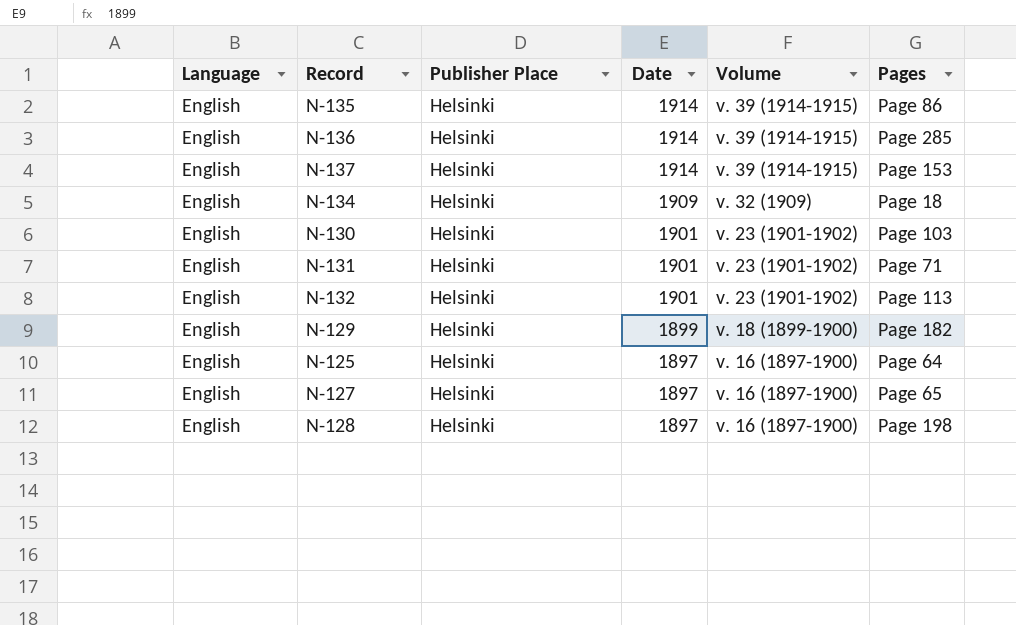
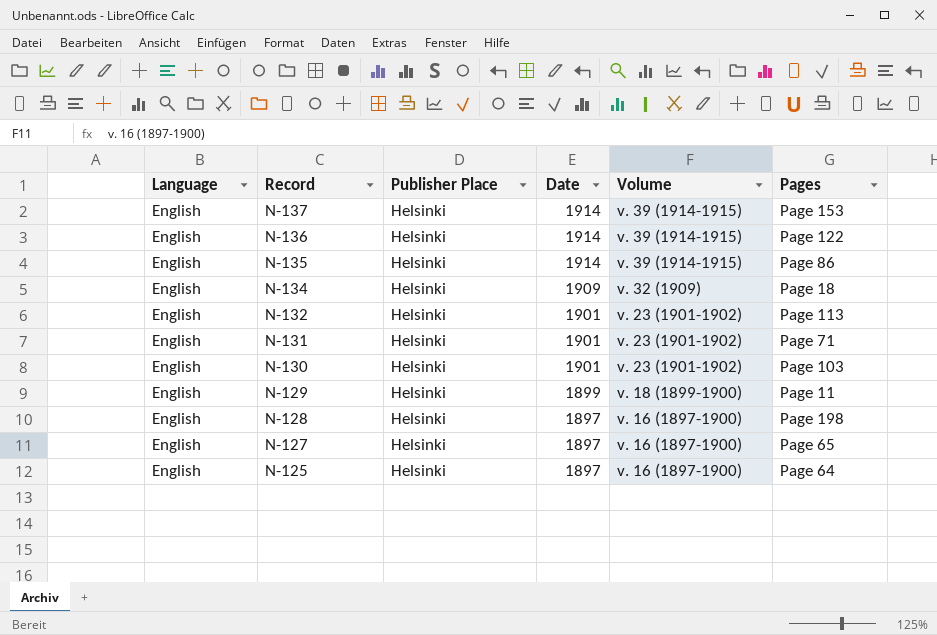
row order: Date descending -> Record descending
N-136 | Pages: Page 285 -> Page 122
N-129 | Pages: Page 182 -> Page 11

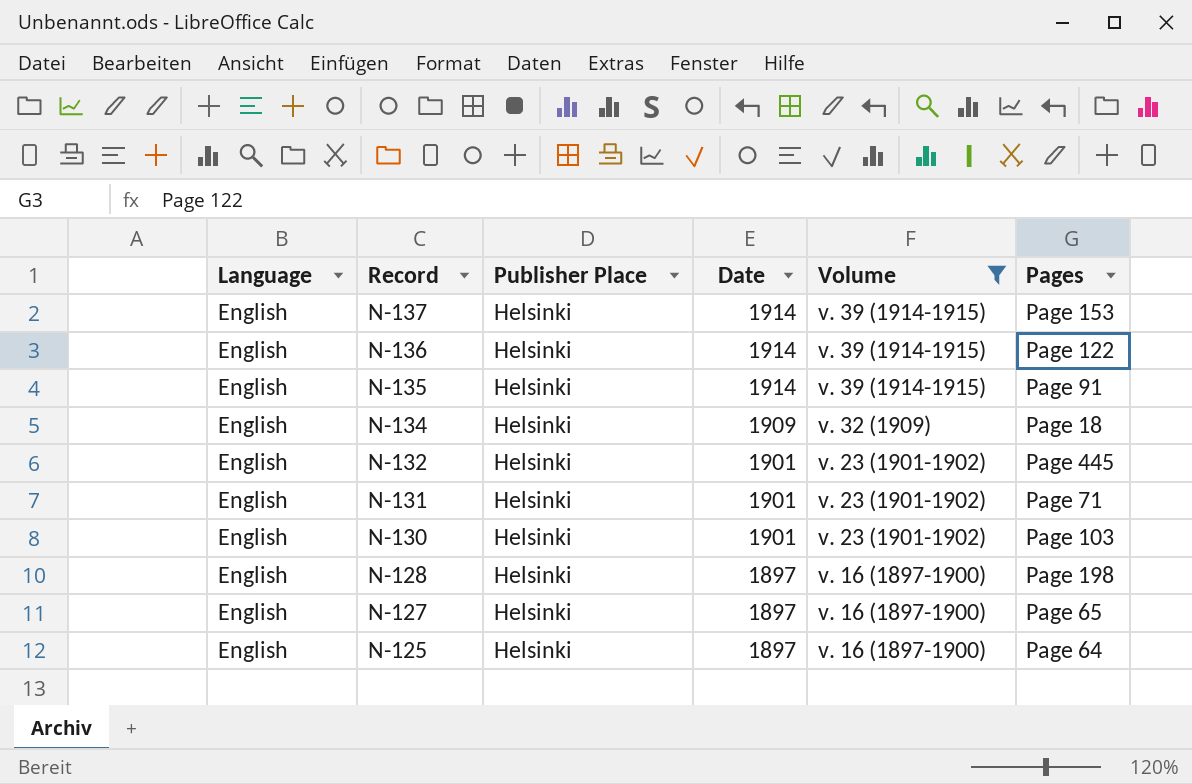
filter: none -> Volume != v. 18 (1899-1900)
N-135 | Pages: Page 86 -> Page 91
N-132 | Pages: Page 113 -> Page 445

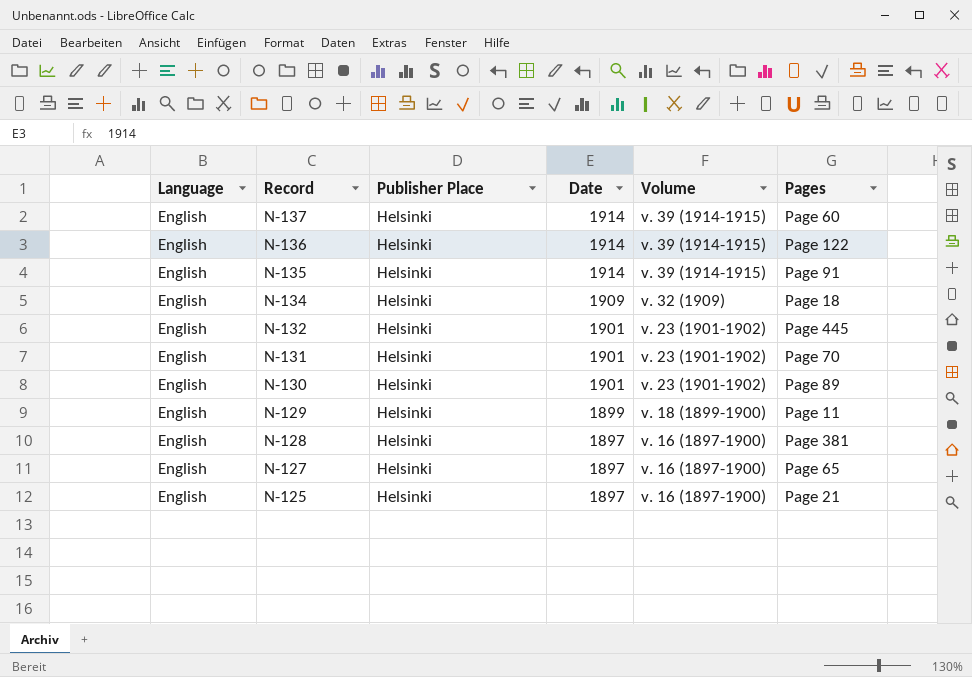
filter: Volume != v. 18 (1899-1900) -> none
N-137 | Pages: Page 153 -> Page 60
N-131 | Pages: Page 71 -> Page 70
N-130 | Pages: Page 103 -> Page 89
N-128 | Pages: Page 198 -> Page 381
N-125 | Pages: Page 64 -> Page 21

